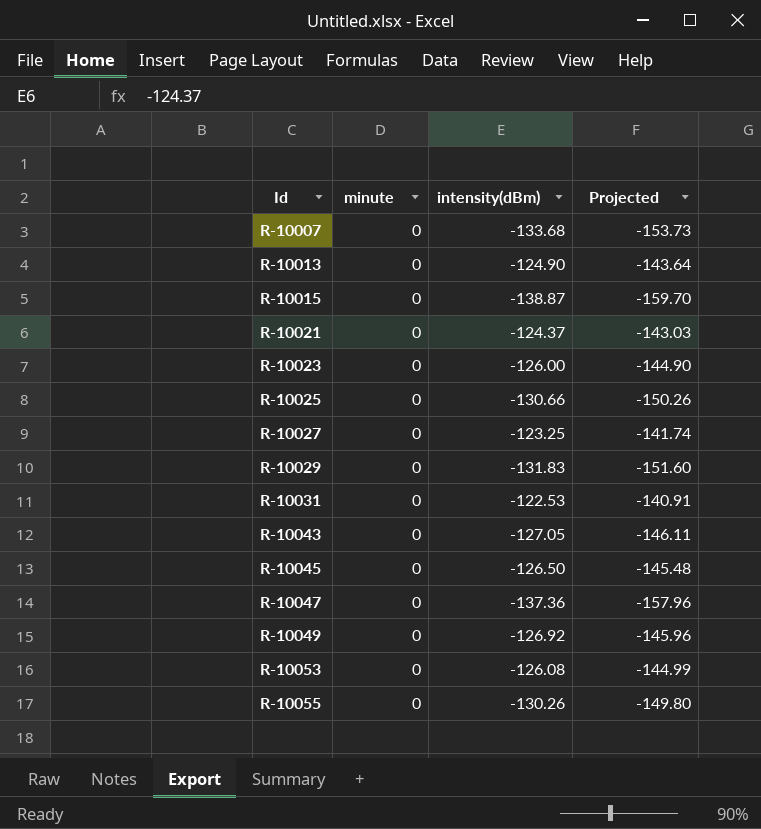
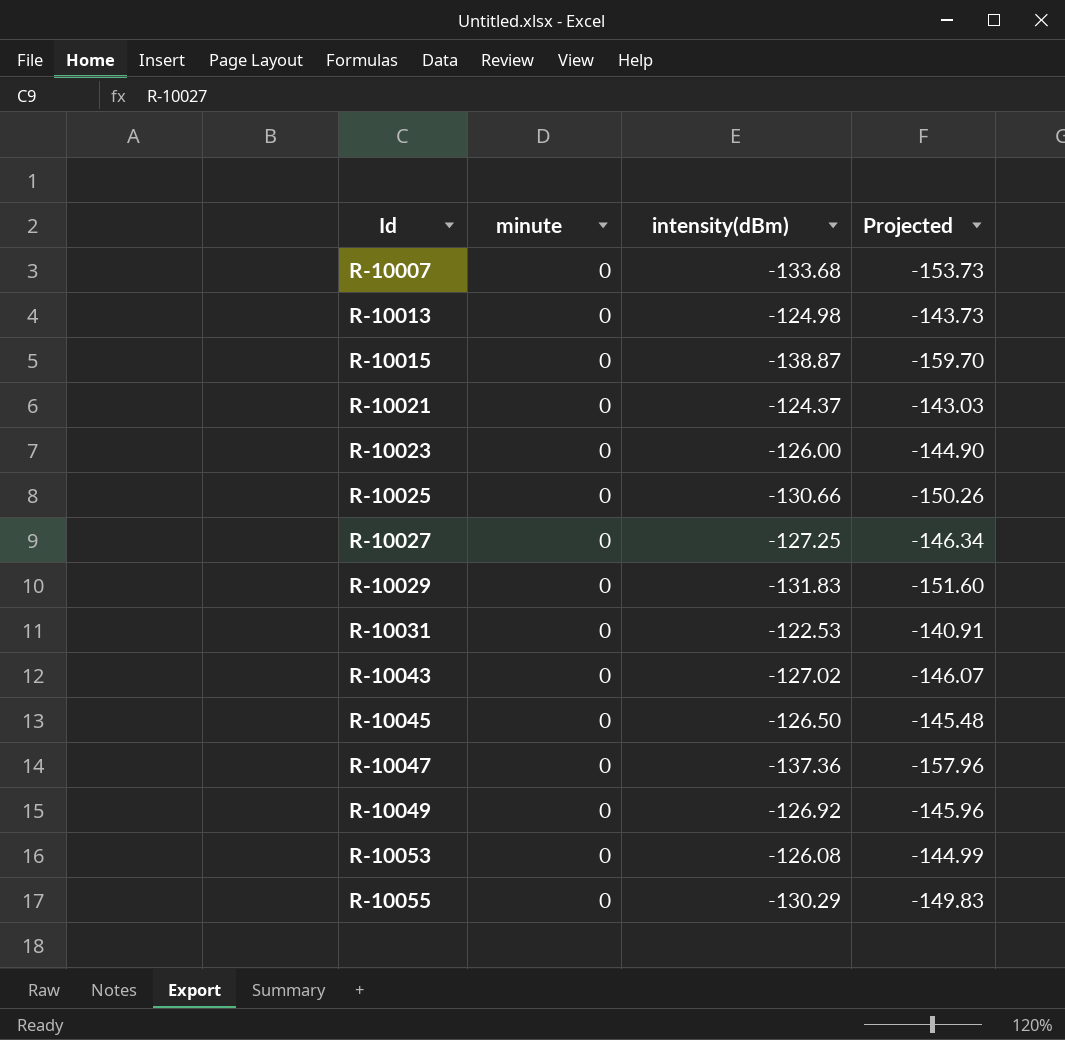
R-10013 | intensity(dBm): -124.90 -> -124.98
R-10013 | Projected: -143.64 -> -143.73
R-10027 | intensity(dBm): -123.25 -> -127.25
R-10027 | Projected: -141.74 -> -146.34
R-10043 | intensity(dBm): -127.05 -> -127.02
R-10043 | Projected: -146.11 -> -146.07
R-10055 | intensity(dBm): -130.26 -> -130.29
R-10055 | Projected: -149.80 -> -149.83

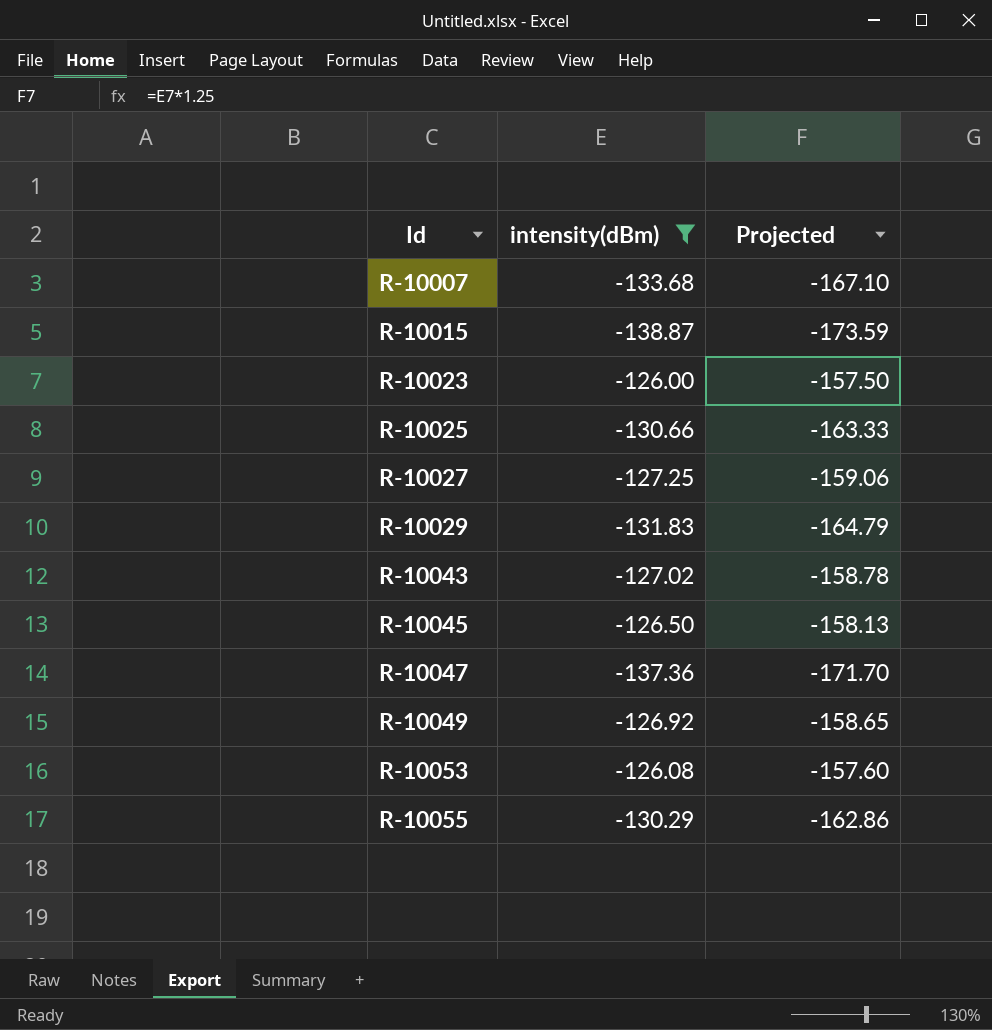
filter: none -> intensity(dBm) <= -126.00
column minute | position: 2 -> none
column Projected | formula: [intensity(dBm)] * 1.15 -> [intensity(dBm)] * 1.25

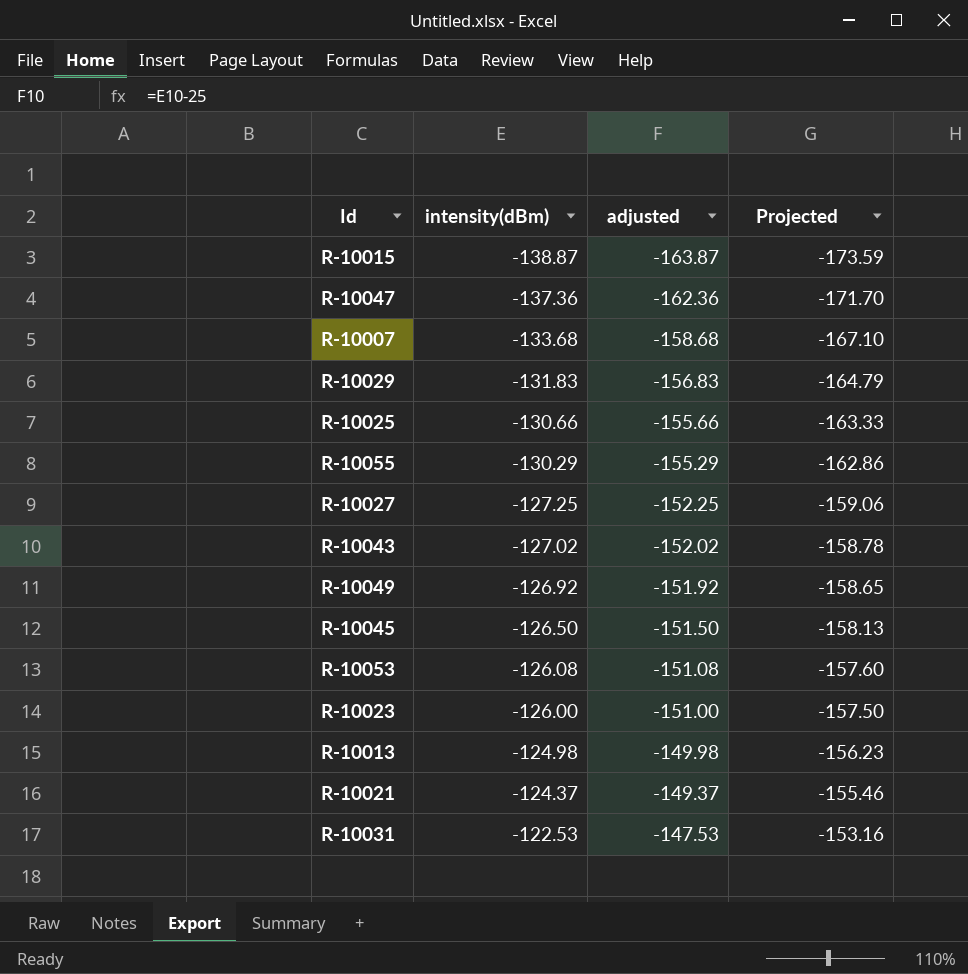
filter: intensity(dBm) <= -126.00 -> none
row order: Id ascending -> intensity(dBm) ascending
column adjusted | formula: none -> [intensity(dBm)] - 25

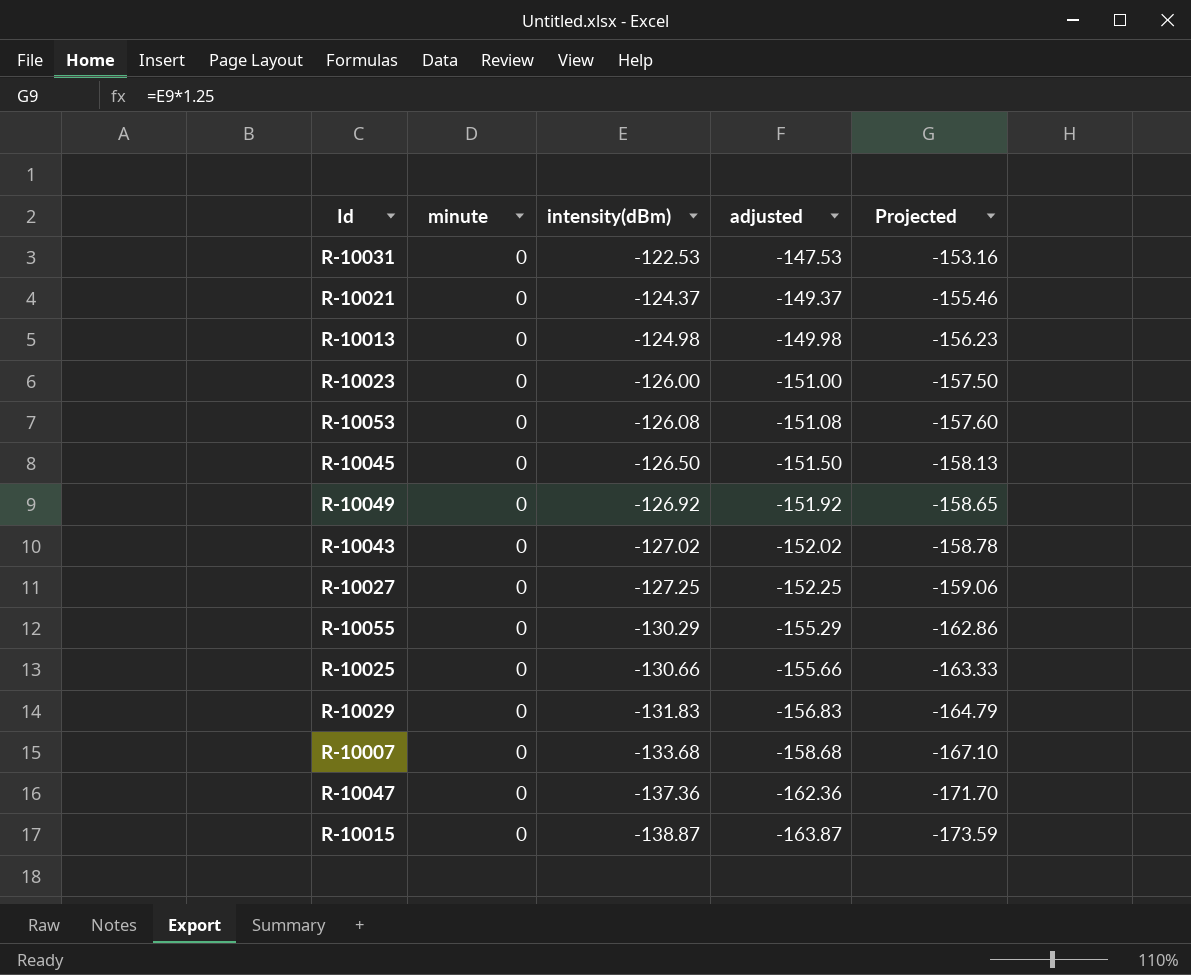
row order: intensity(dBm) ascending -> intensity(dBm) descending
column minute | position: none -> 2

